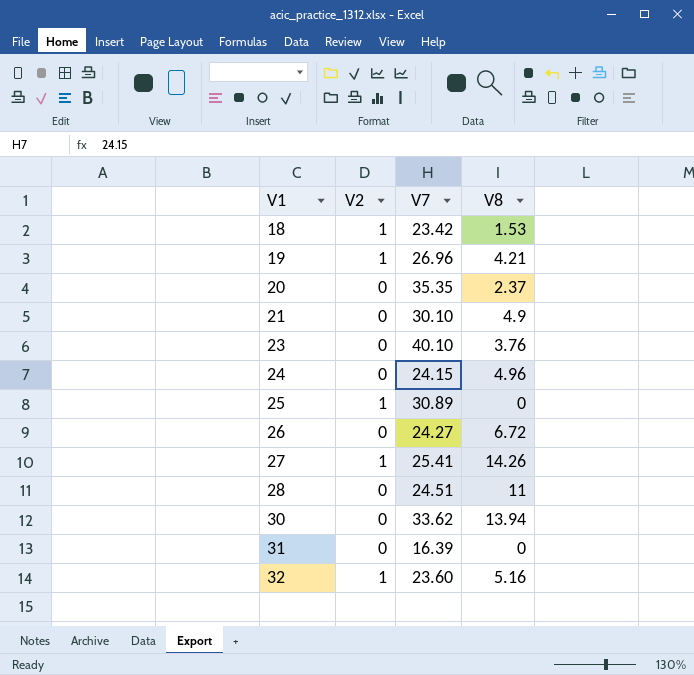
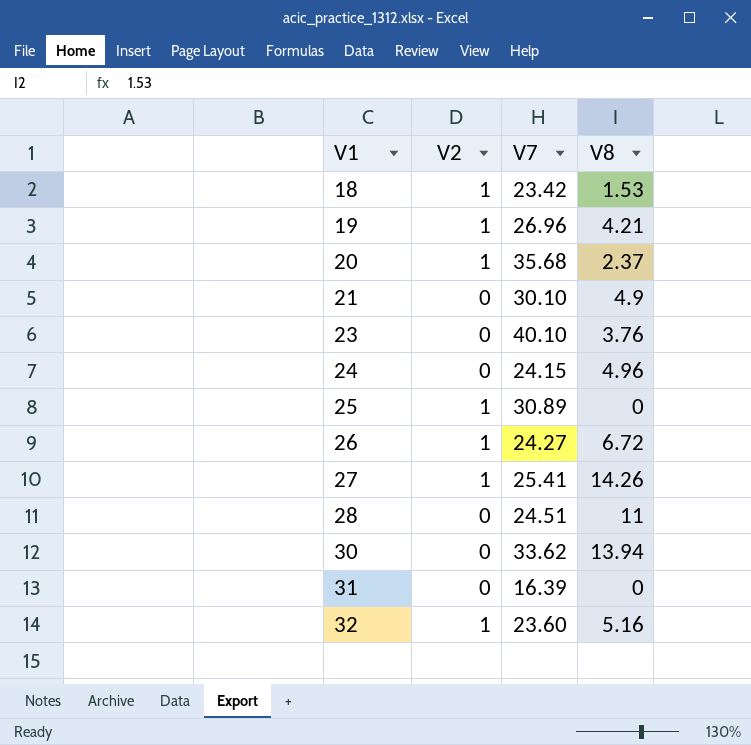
20 | V2: 0 -> 1
20 | V7: 35.35 -> 35.68
26 | V2: 0 -> 1

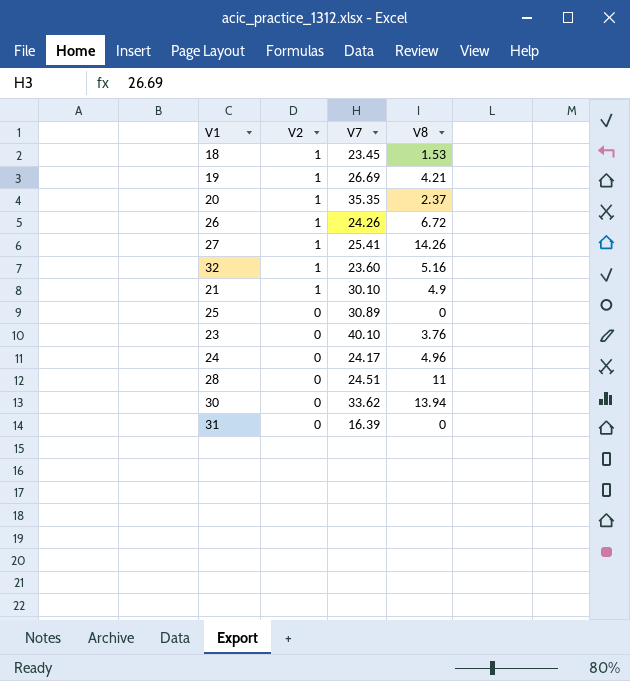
row order: V1 ascending -> V2 descending
18 | V7: 23.42 -> 23.45
19 | V7: 26.96 -> 26.69
20 | V7: 35.68 -> 35.35
26 | V7: 24.27 -> 24.26
21 | V2: 0 -> 1
25 | V2: 1 -> 0
24 | V7: 24.15 -> 24.17

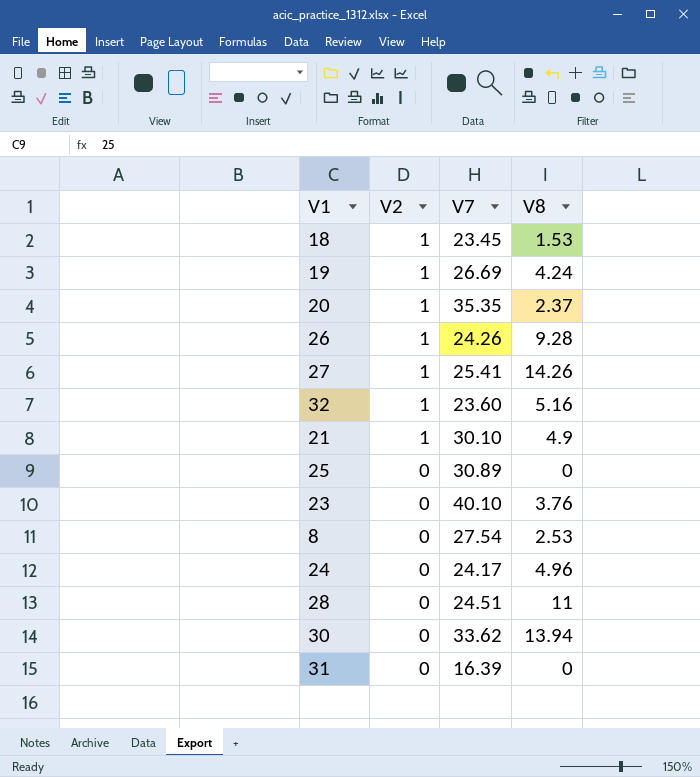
19 | V8: 4.21 -> 4.24
26 | V8: 6.72 -> 9.28
row 8: none -> 0 | 27.54 | 2.53

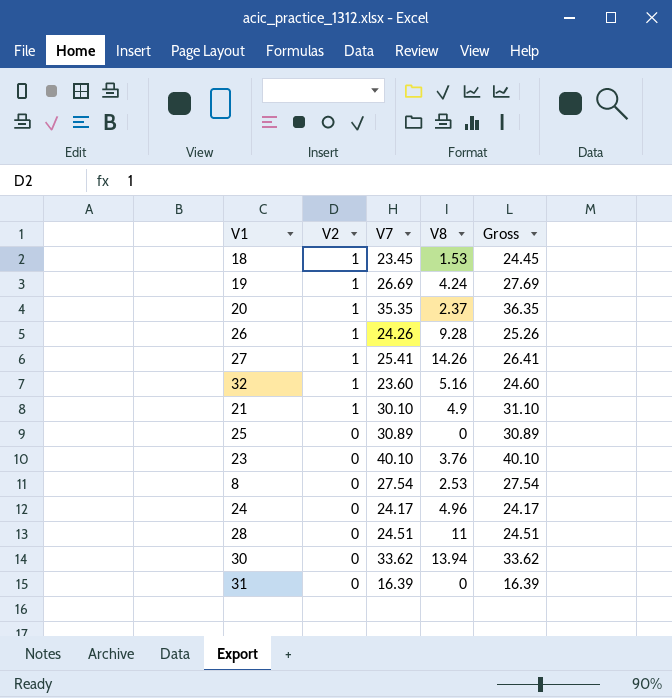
column Gross | formula: none -> [V2] + [V7]

